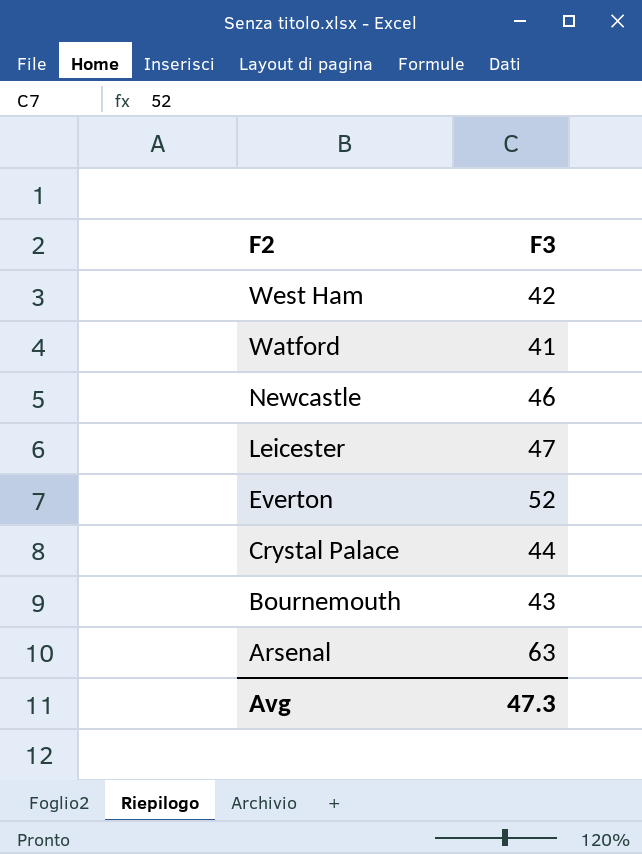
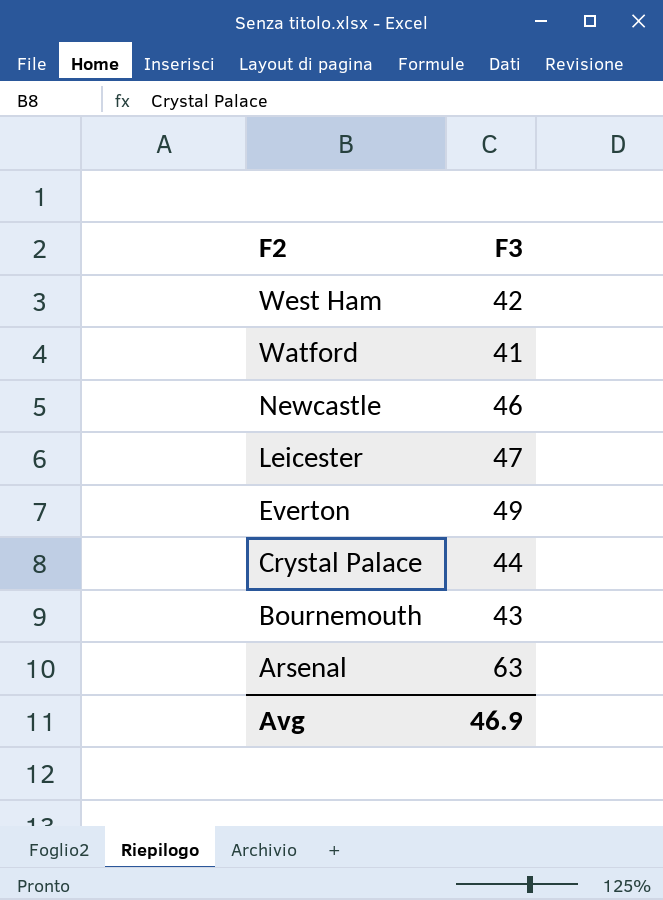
Everton | F3: 52 -> 49
Avg | F3: 47.3 -> 46.9

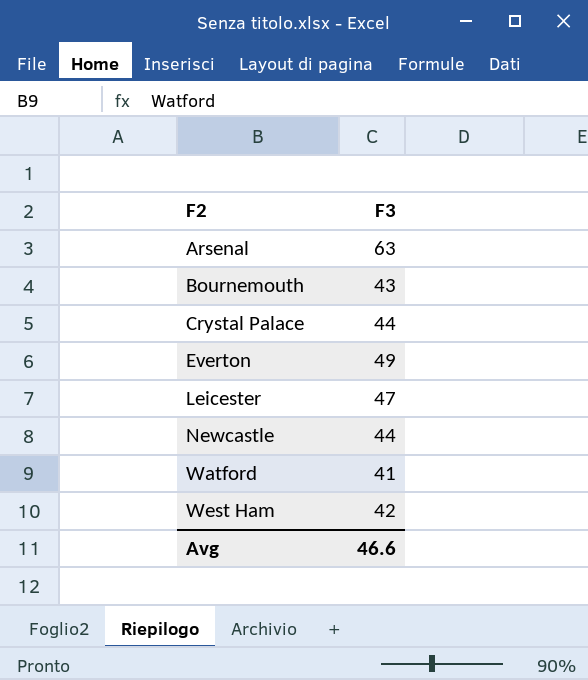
row order: F2 descending -> F2 ascending
Newcastle | F3: 46 -> 44
Avg | F3: 46.9 -> 46.6

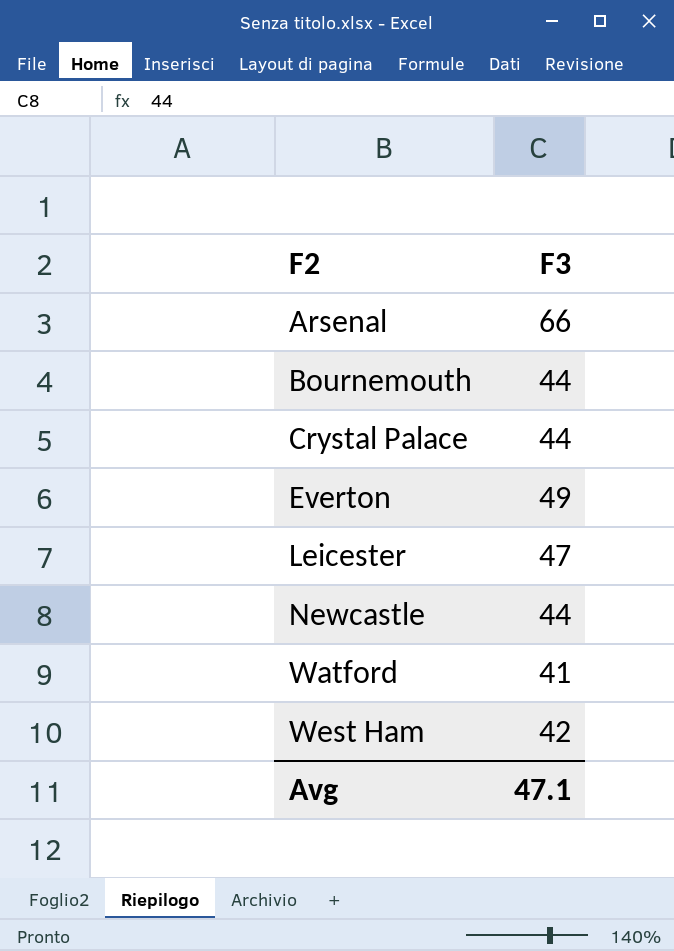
Arsenal | F3: 63 -> 66
Bournemouth | F3: 43 -> 44
Avg | F3: 46.6 -> 47.1

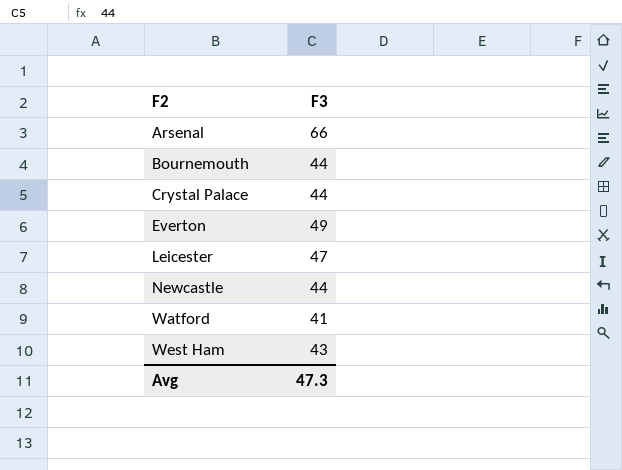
West Ham | F3: 42 -> 43
Avg | F3: 47.1 -> 47.3

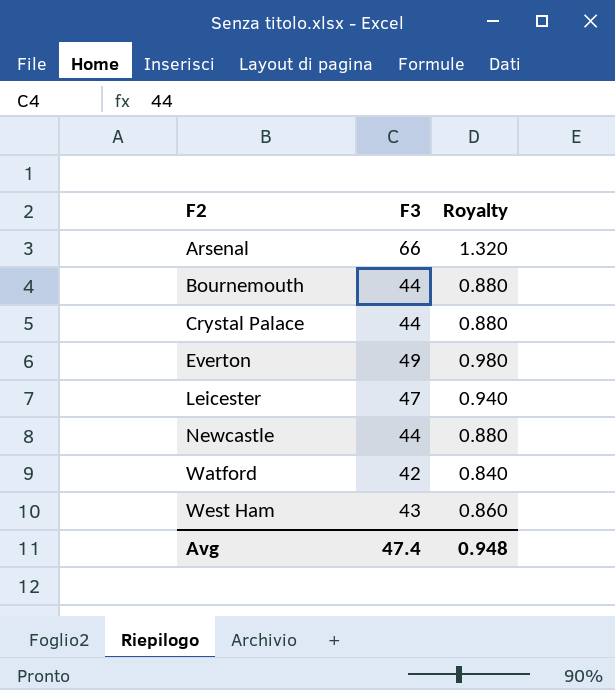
column Royalty | formula: none -> [F3] * 0.02
Watford | F3: 41 -> 42
Avg | F3: 47.3 -> 47.4

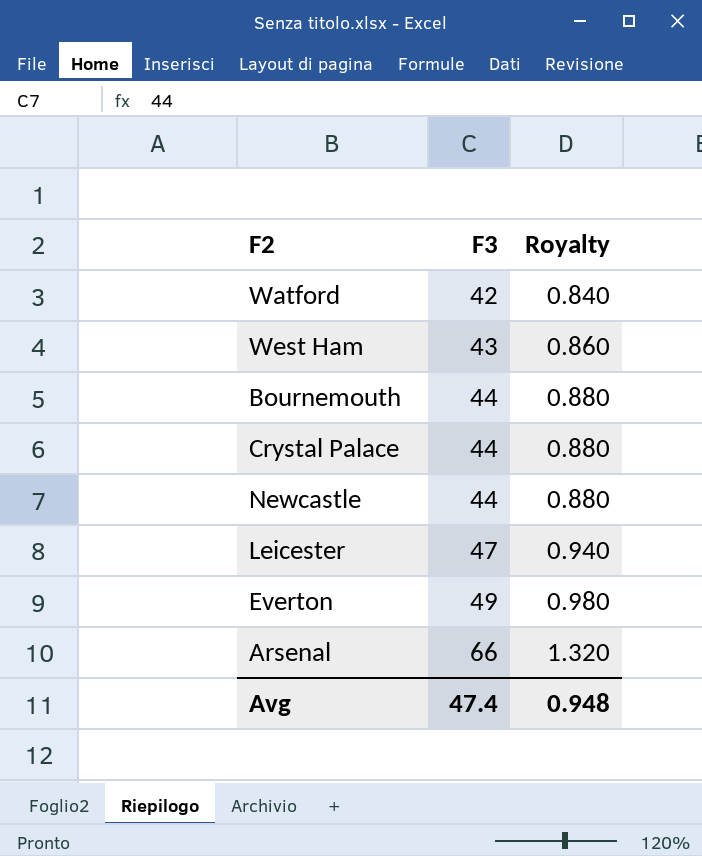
row order: F2 ascending -> F3 ascending

